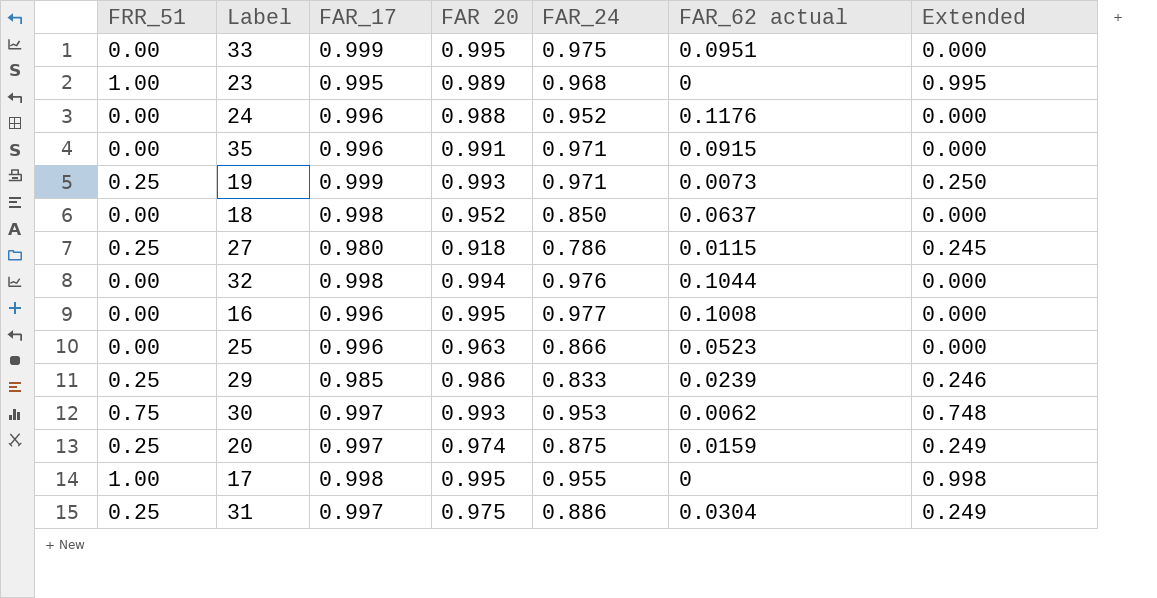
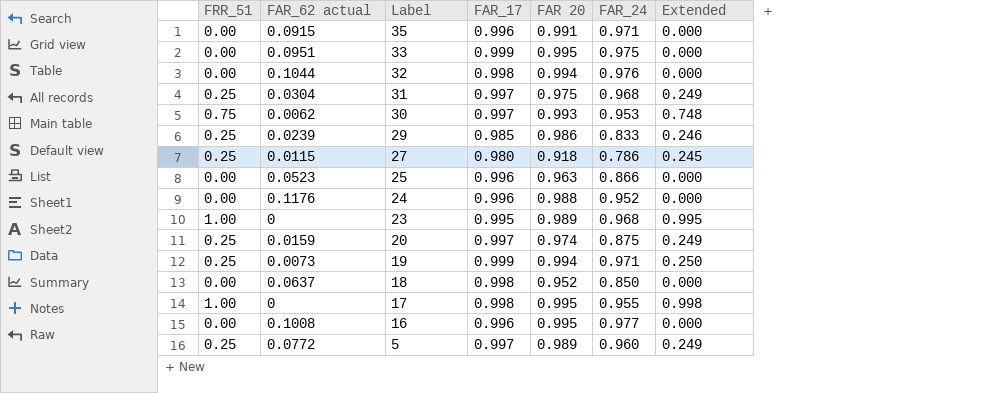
row order: none -> Label descending
column FAR_62 actual | position: 6 -> 2
31 | FAR_24: 0.886 -> 0.968
19 | FAR 20: 0.993 -> 0.994
row 5: none -> 0.25 | 0.0772 | 0.997 | 0.989 | 0.960 | 0.249

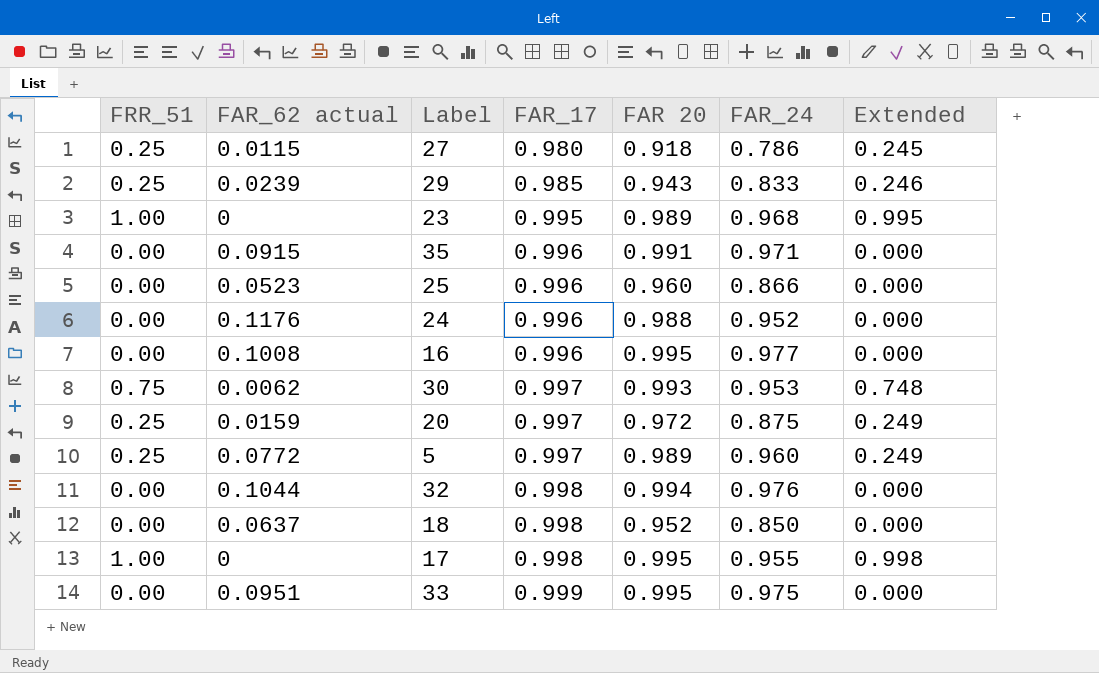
row order: Label descending -> FAR_17 ascending
row 31: 0.25 | 0.0304 | 0.997 | 0.975 | 0.968 | 0.249 -> none
row 19: 0.25 | 0.0073 | 0.999 | 0.994 | 0.971 | 0.250 -> none
29 | FAR 20: 0.986 -> 0.943
25 | FAR 20: 0.963 -> 0.960
20 | FAR 20: 0.974 -> 0.972

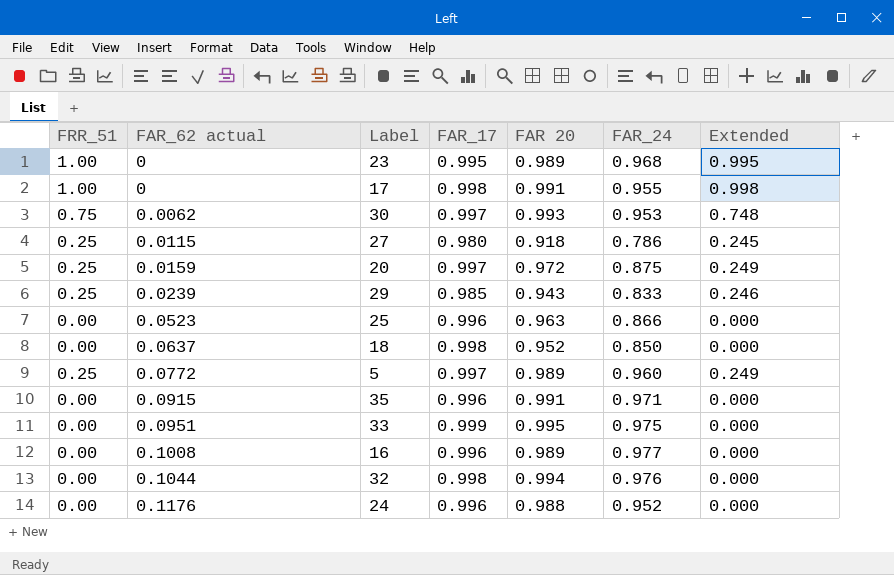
row order: FAR_17 ascending -> FAR_62 actual ascending
17 | FAR 20: 0.995 -> 0.991
25 | FAR 20: 0.960 -> 0.963
16 | FAR 20: 0.995 -> 0.989

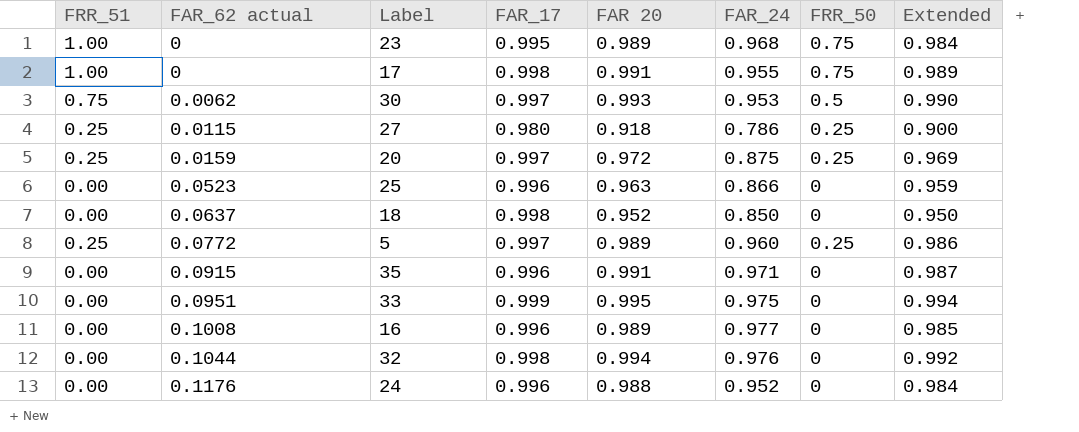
column FRR_50 | position: none -> 7
column Extended | formula: [FRR_51] * [FAR_17] -> [FAR_17] * [FAR 20]
row 29: 0.25 | 0.0239 | 0.985 | 0.943 | 0.833 | 0.246 -> none

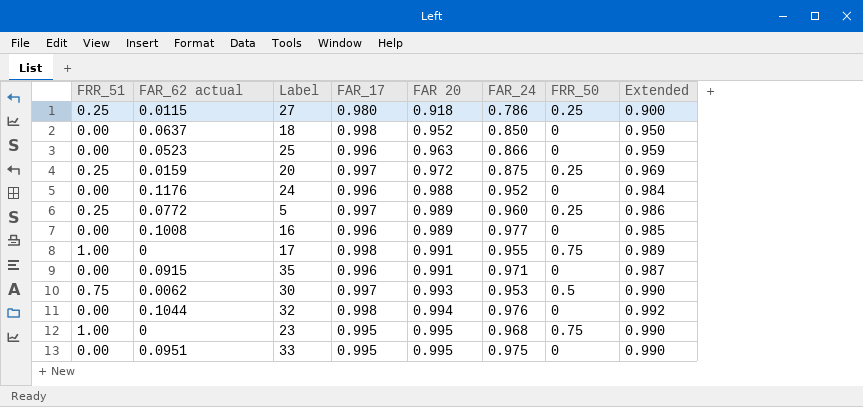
row order: FAR_62 actual ascending -> FAR 20 ascending
23 | FAR 20: 0.989 -> 0.995
23 | Extended: 0.984 -> 0.990
33 | FAR_17: 0.999 -> 0.995
33 | Extended: 0.994 -> 0.990

